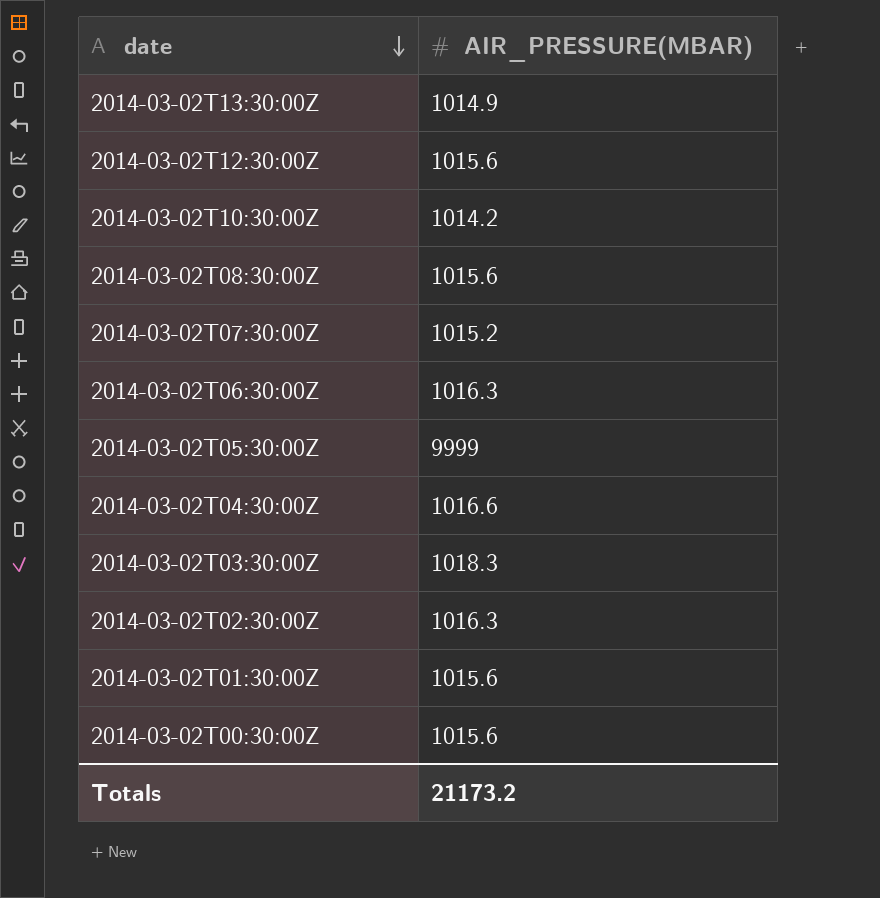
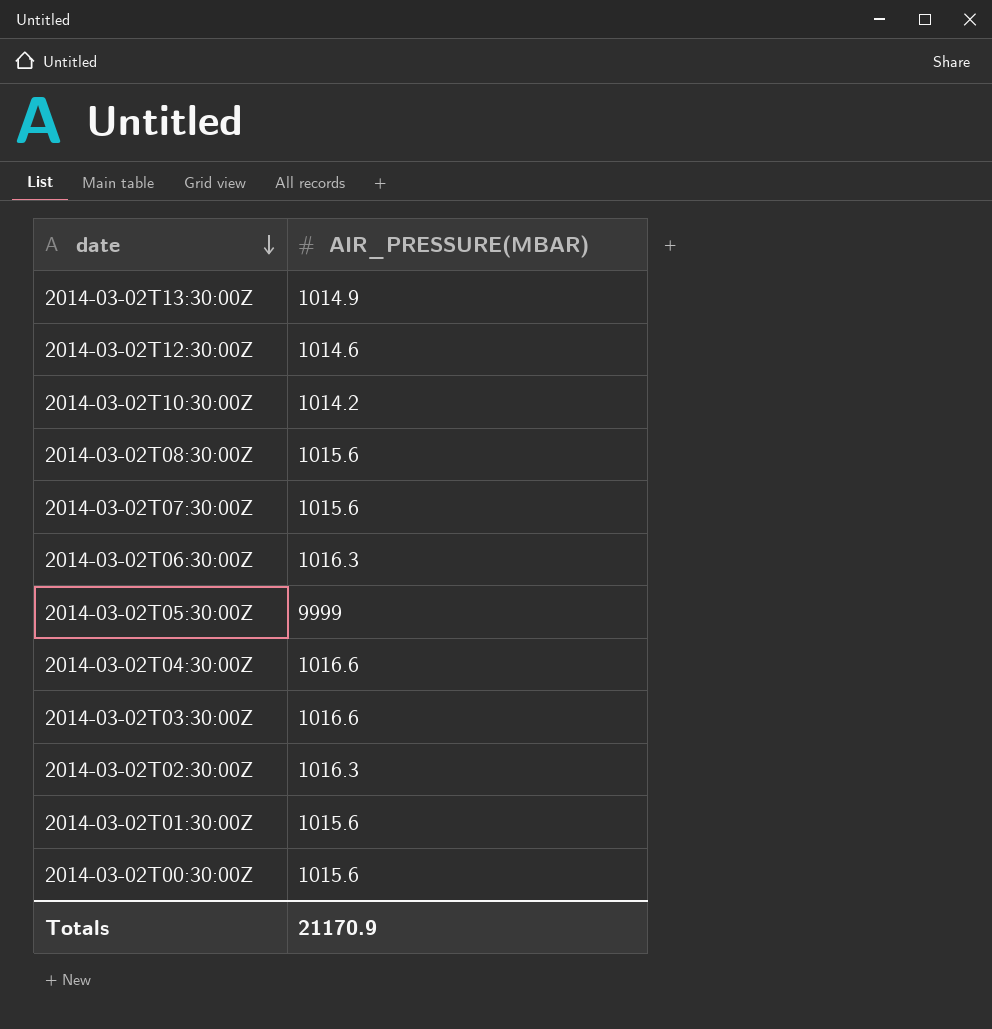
2014-03-02T12:30:00Z | AIR_PRESSURE(MBAR): 1015.6 -> 1014.6
2014-03-02T07:30:00Z | AIR_PRESSURE(MBAR): 1015.2 -> 1015.6
2014-03-02T03:30:00Z | AIR_PRESSURE(MBAR): 1018.3 -> 1016.6
Totals | AIR_PRESSURE(MBAR): 21173.2 -> 21170.9

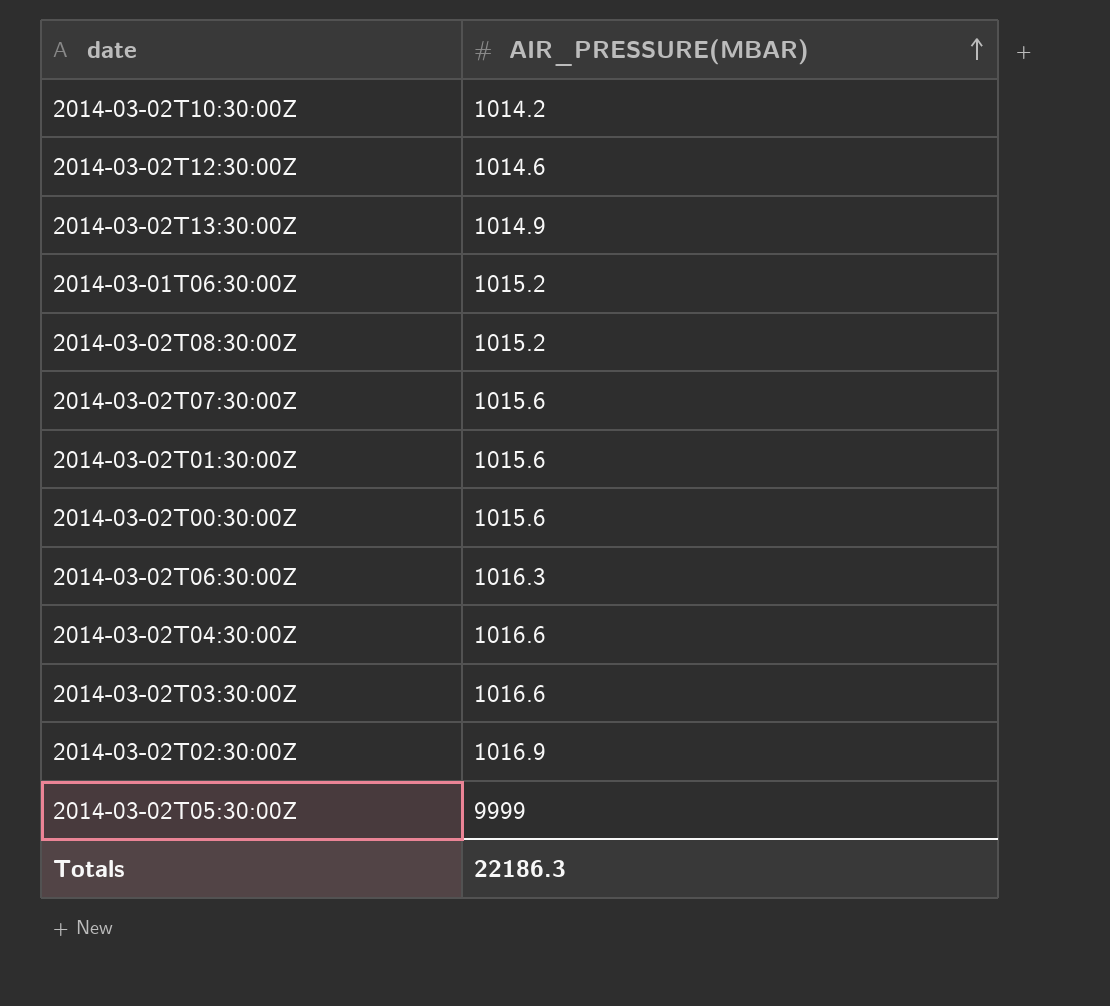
row order: date descending -> AIR_PRESSURE(MBAR) ascending
row 2014-03-01T06:30:00Z: none -> 1015.2
2014-03-02T08:30:00Z | AIR_PRESSURE(MBAR): 1015.6 -> 1015.2
2014-03-02T02:30:00Z | AIR_PRESSURE(MBAR): 1016.3 -> 1016.9
Totals | AIR_PRESSURE(MBAR): 21170.9 -> 22186.3

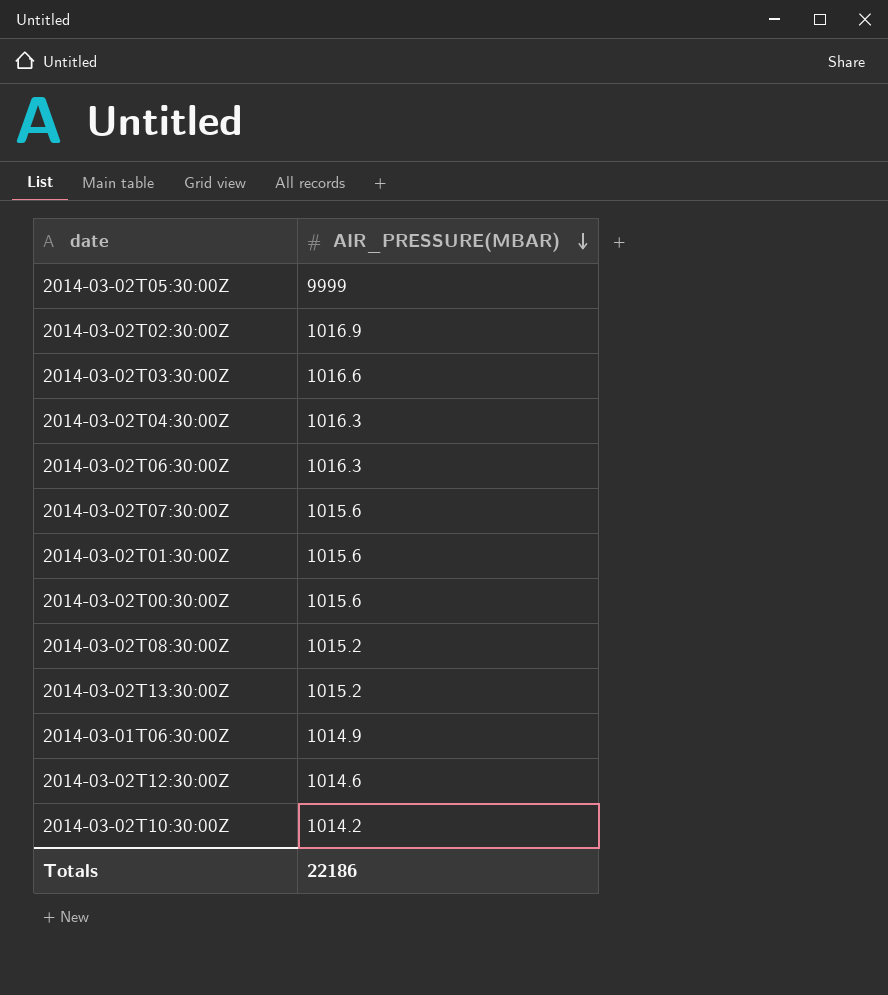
row order: AIR_PRESSURE(MBAR) ascending -> AIR_PRESSURE(MBAR) descending
2014-03-02T04:30:00Z | AIR_PRESSURE(MBAR): 1016.6 -> 1016.3
2014-03-02T13:30:00Z | AIR_PRESSURE(MBAR): 1014.9 -> 1015.2
2014-03-01T06:30:00Z | AIR_PRESSURE(MBAR): 1015.2 -> 1014.9
Totals | AIR_PRESSURE(MBAR): 22186.3 -> 22186

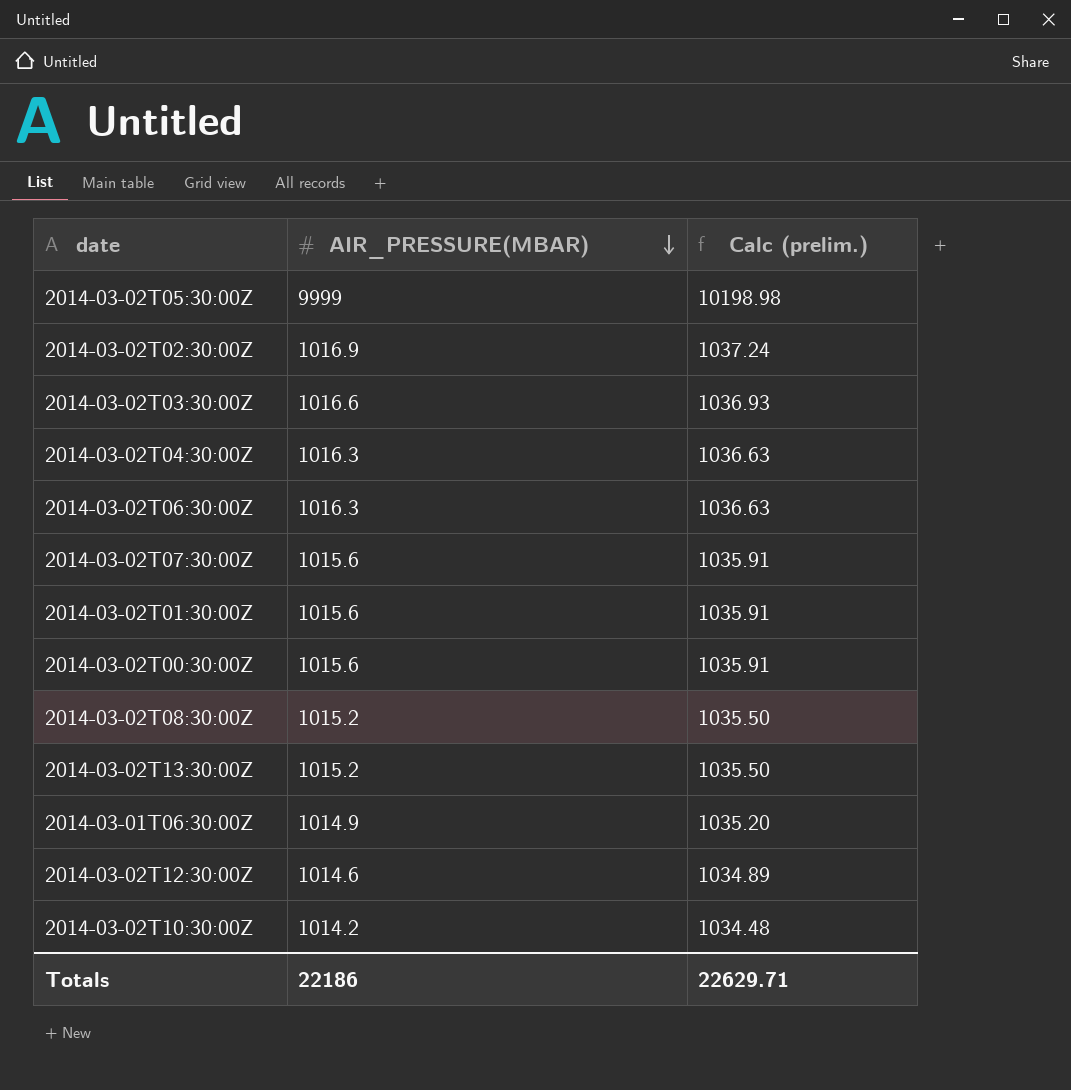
column Calc (prelim.) | formula: none -> [AIR_PRESSURE(MBAR)] * 1.02

